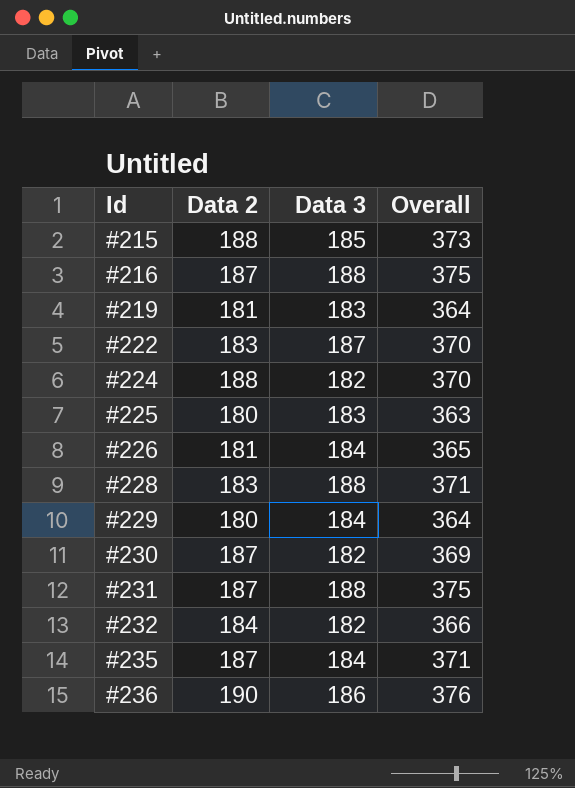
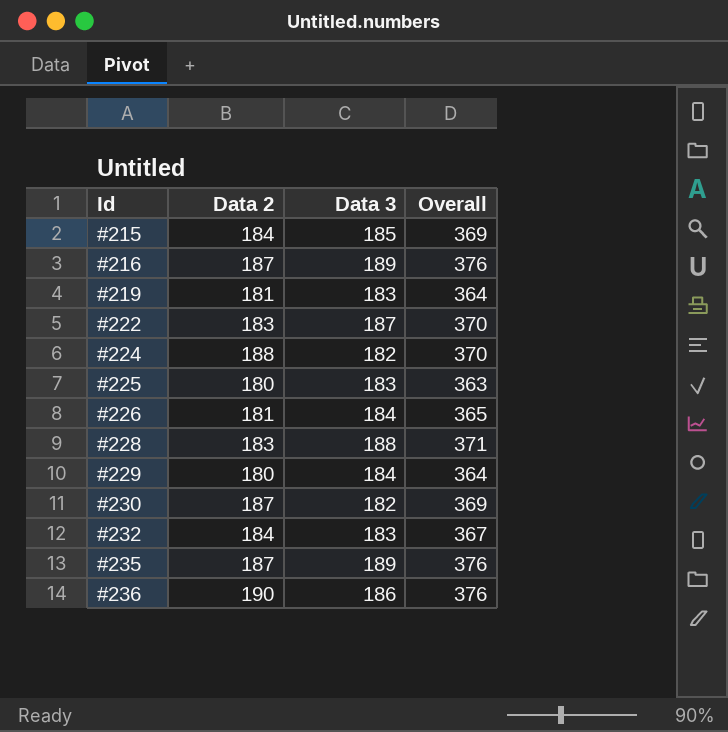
row #231: 187 | 188 | 375 -> none
#215 | Data 2: 188 -> 184
#215 | Overall: 373 -> 369
#216 | Data 3: 188 -> 189
#216 | Overall: 375 -> 376
#232 | Data 3: 182 -> 183
#232 | Overall: 366 -> 367
#235 | Data 3: 184 -> 189
#235 | Overall: 371 -> 376

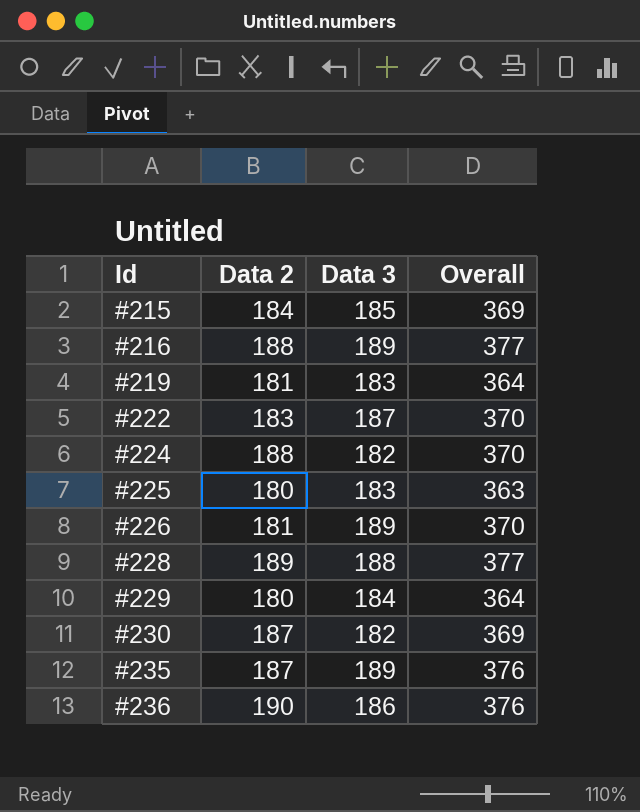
row #232: 184 | 183 | 367 -> none
#216 | Data 2: 187 -> 188
#216 | Overall: 376 -> 377
#226 | Data 3: 184 -> 189
#226 | Overall: 365 -> 370
#228 | Data 2: 183 -> 189
#228 | Overall: 371 -> 377

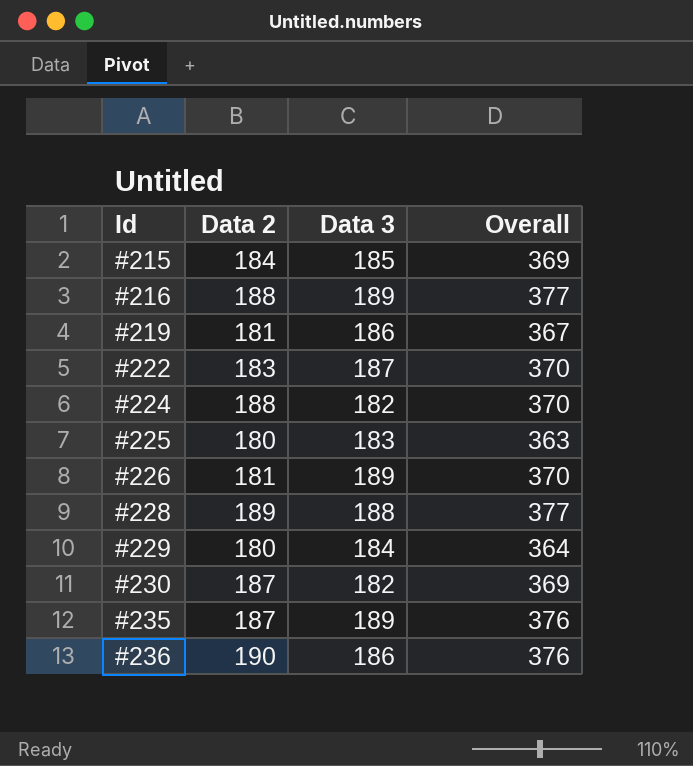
#219 | Data 3: 183 -> 186
#219 | Overall: 364 -> 367

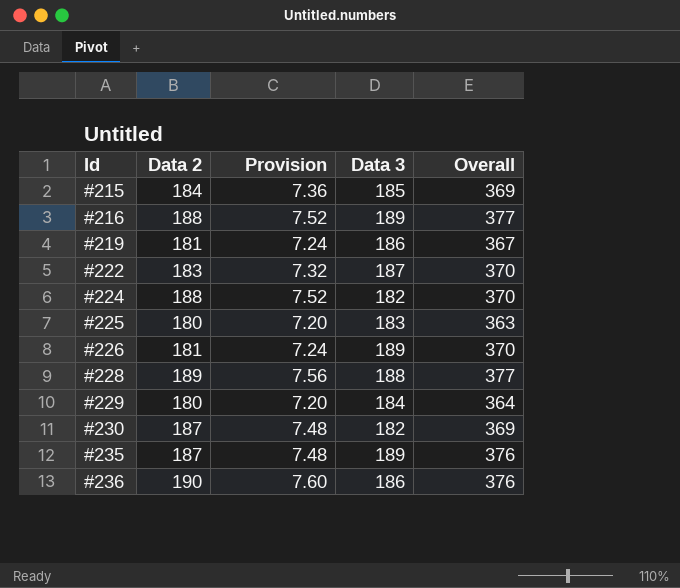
column Provision | formula: none -> [Data 2] * 0.04

